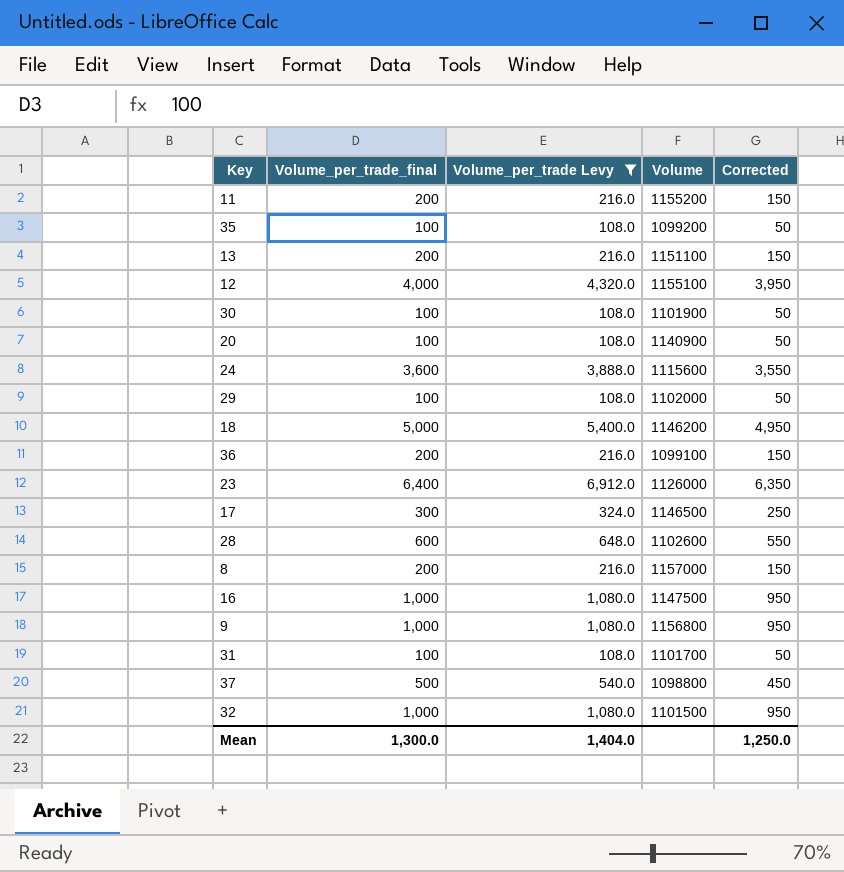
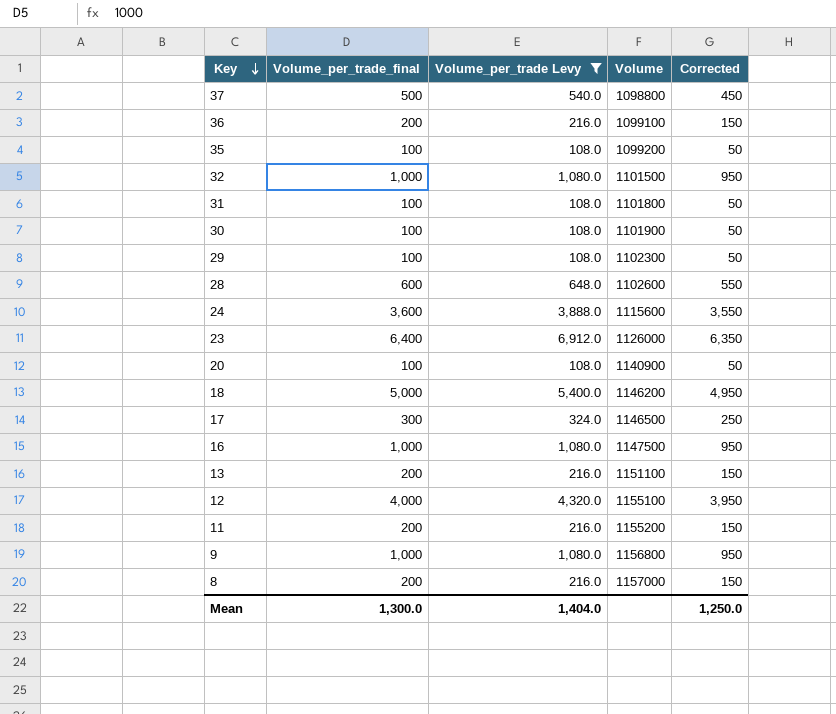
row order: none -> Key descending
31 | Volume: 1101700 -> 1101800
29 | Volume: 1102000 -> 1102300

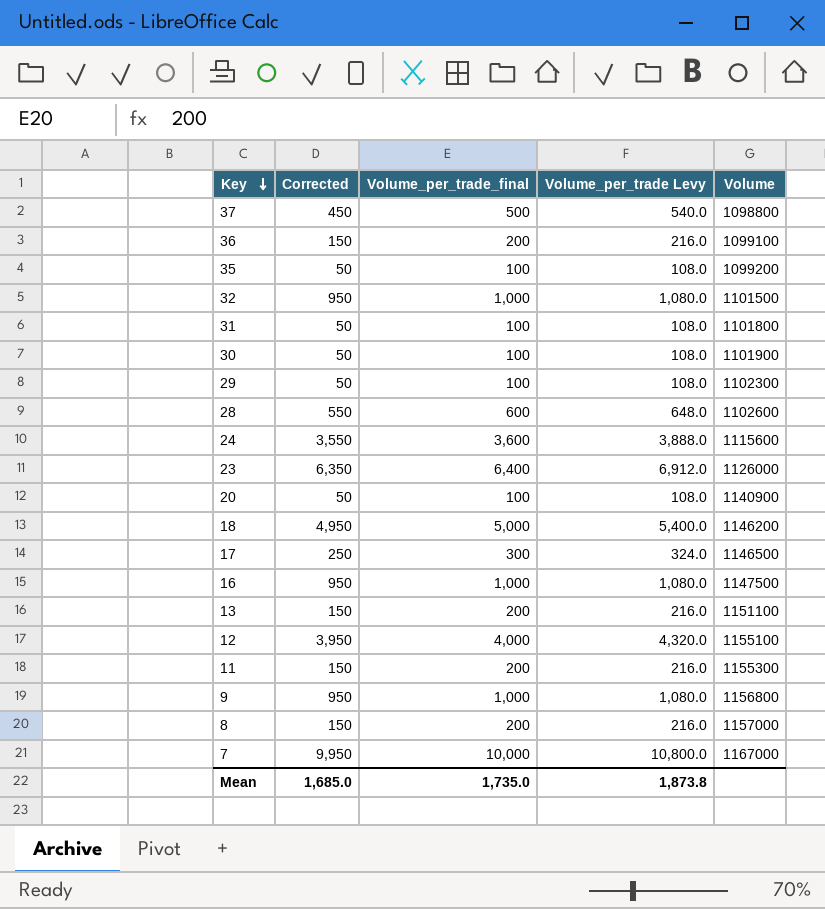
filter: Volume_per_trade Levy != 10,800.0 -> none
column Corrected | position: 5 -> 2
11 | Volume: 1155200 -> 1155300
Mean | Corrected: 1,250.0 -> 1,685.0
Mean | Volume_per_trade_final: 1,300.0 -> 1,735.0
Mean | Volume_per_trade Levy: 1,404.0 -> 1,873.8

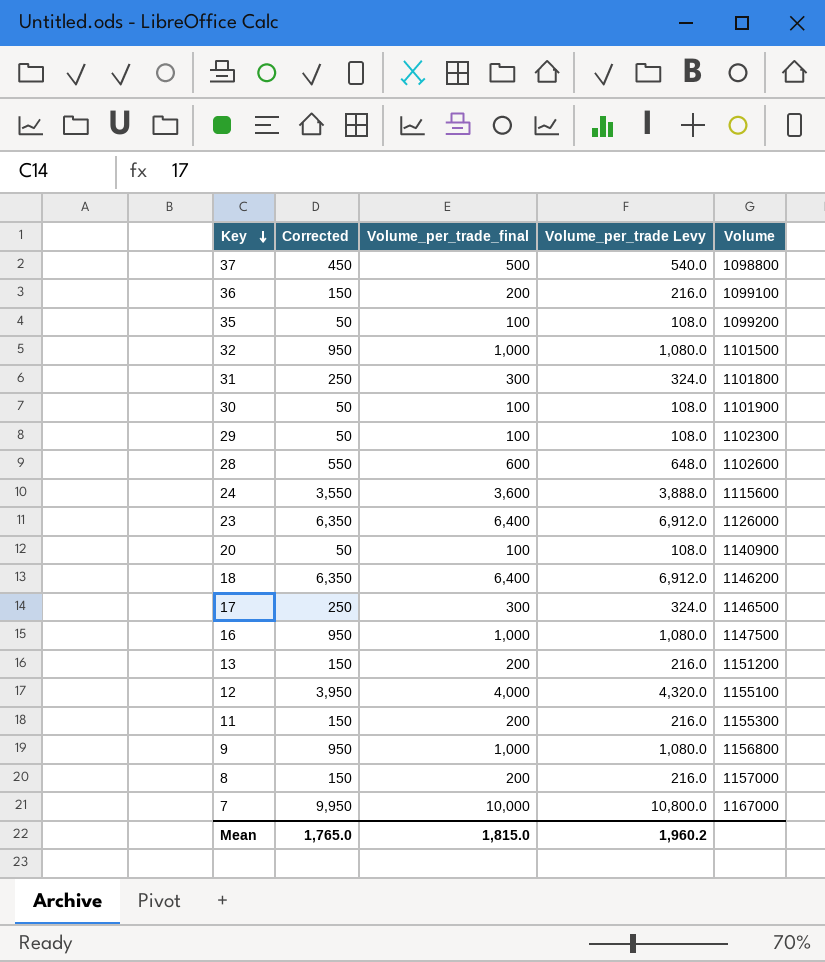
31 | Corrected: 50 -> 250
31 | Volume_per_trade_final: 100 -> 300
31 | Volume_per_trade Levy: 108.0 -> 324.0
18 | Corrected: 4,950 -> 6,350
18 | Volume_per_trade_final: 5,000 -> 6,400
18 | Volume_per_trade Levy: 5,400.0 -> 6,912.0
13 | Volume: 1151100 -> 1151200
Mean | Corrected: 1,685.0 -> 1,765.0
Mean | Volume_per_trade_final: 1,735.0 -> 1,815.0
Mean | Volume_per_trade Levy: 1,873.8 -> 1,960.2

